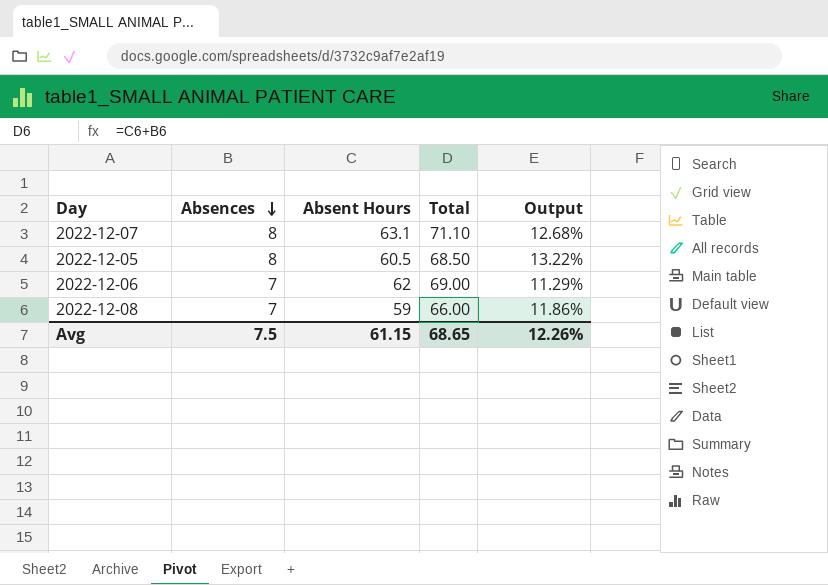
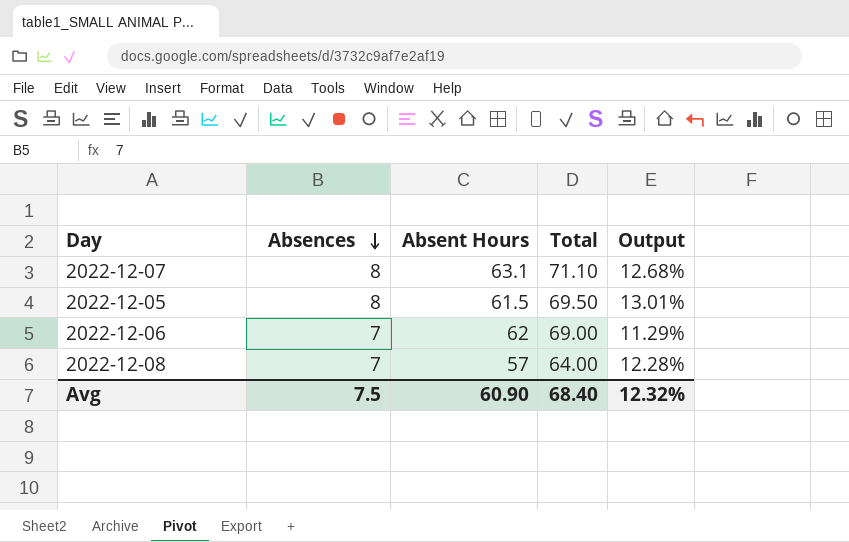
2022-12-05 | Absent Hours: 60.5 -> 61.5
2022-12-05 | Total: 68.50 -> 69.50
2022-12-05 | Output: 13.22% -> 13.01%
2022-12-08 | Absent Hours: 59 -> 57
2022-12-08 | Total: 66.00 -> 64.00
2022-12-08 | Output: 11.86% -> 12.28%
Avg | Absent Hours: 61.15 -> 60.90
Avg | Total: 68.65 -> 68.40
Avg | Output: 12.26% -> 12.32%

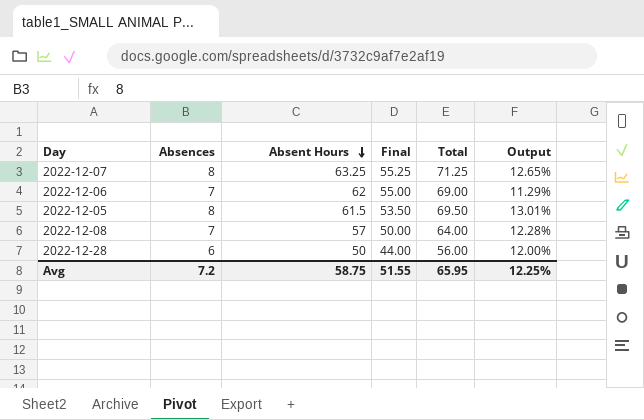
row order: Absences descending -> Absent Hours descending
column Final | formula: none -> [Absent Hours] - [Absences]
2022-12-07 | Absent Hours: 63.1 -> 63.25
2022-12-07 | Total: 71.10 -> 71.25
2022-12-07 | Output: 12.68% -> 12.65%
row 2022-12-28: none -> 6 | 50 | 44.00 | 56.00 | 12.00%
Avg | Absences: 7.5 -> 7.2
Avg | Absent Hours: 60.90 -> 58.75
Avg | Total: 68.40 -> 65.95
Avg | Output: 12.32% -> 12.25%

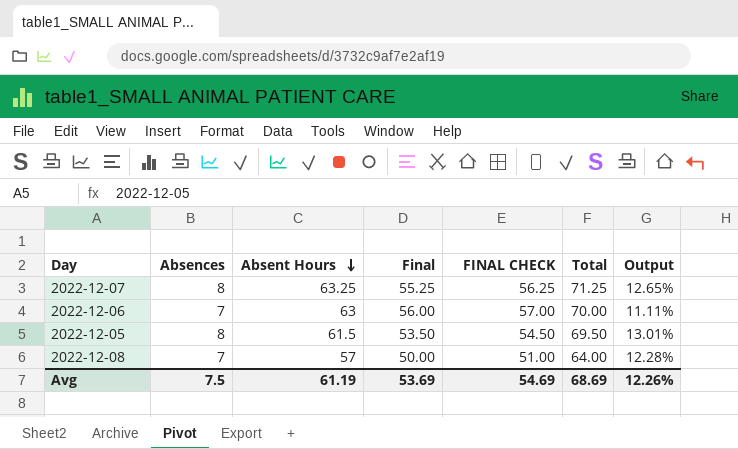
column FINAL CHECK | formula: none -> [Final] + 1
row 2022-12-28: 6 | 50 | 44.00 | 56.00 | 12.00% -> none
2022-12-06 | Absent Hours: 62 -> 63
2022-12-06 | Final: 55.00 -> 56.00
2022-12-06 | Total: 69.00 -> 70.00
2022-12-06 | Output: 11.29% -> 11.11%
Avg | Absences: 7.2 -> 7.5
Avg | Absent Hours: 58.75 -> 61.19
Avg | Final: 51.55 -> 53.69
Avg | Total: 65.95 -> 68.69
Avg | Output: 12.25% -> 12.26%

